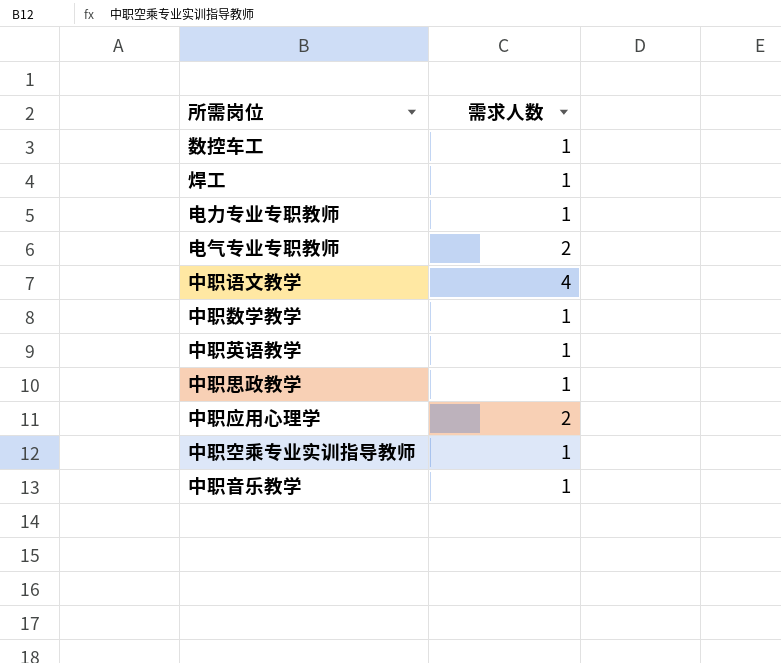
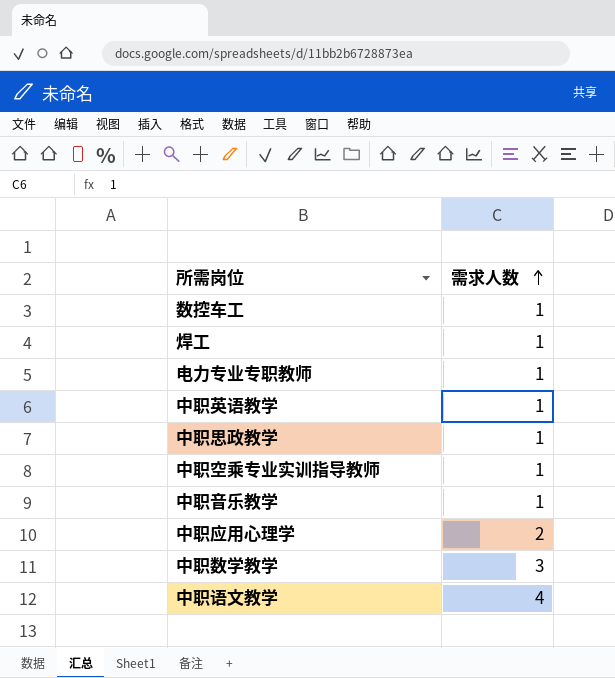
row order: none -> 需求人数 ascending
row 电气专业专职教师: 2 -> none
中职数学教学 | 需求人数: 1 -> 3

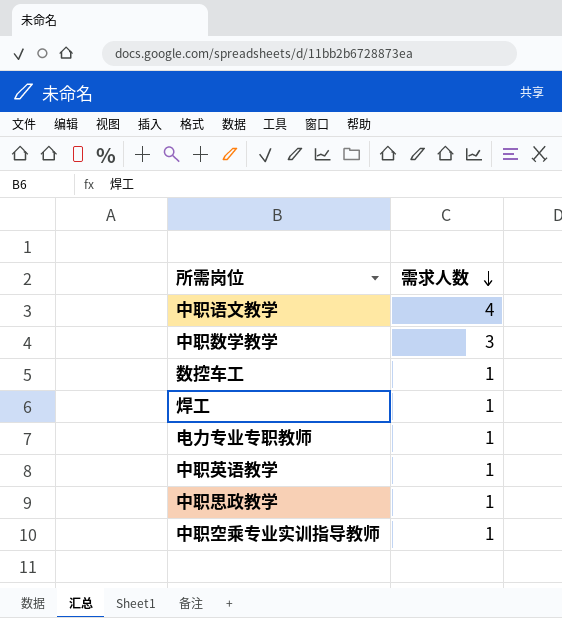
row order: 需求人数 ascending -> 需求人数 descending
row 中职音乐教学: 1 -> none
row 中职应用心理学: 2 -> none

